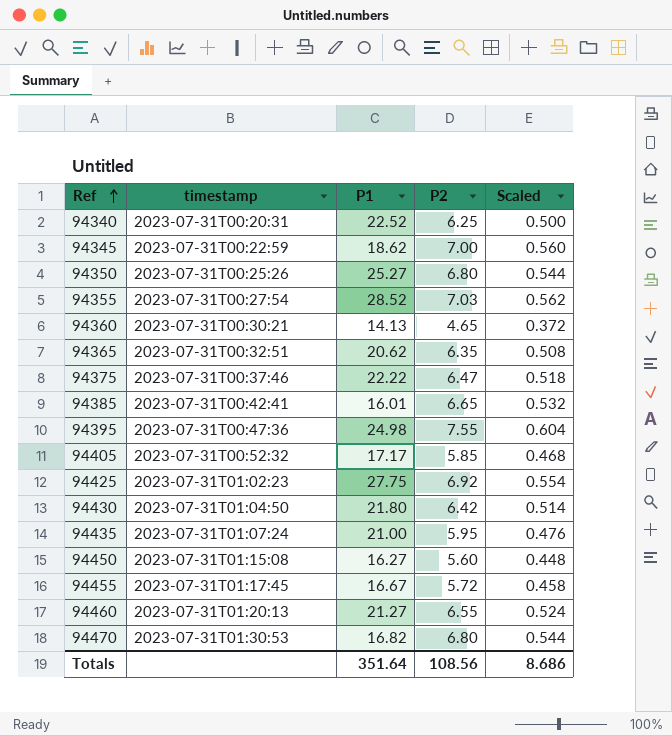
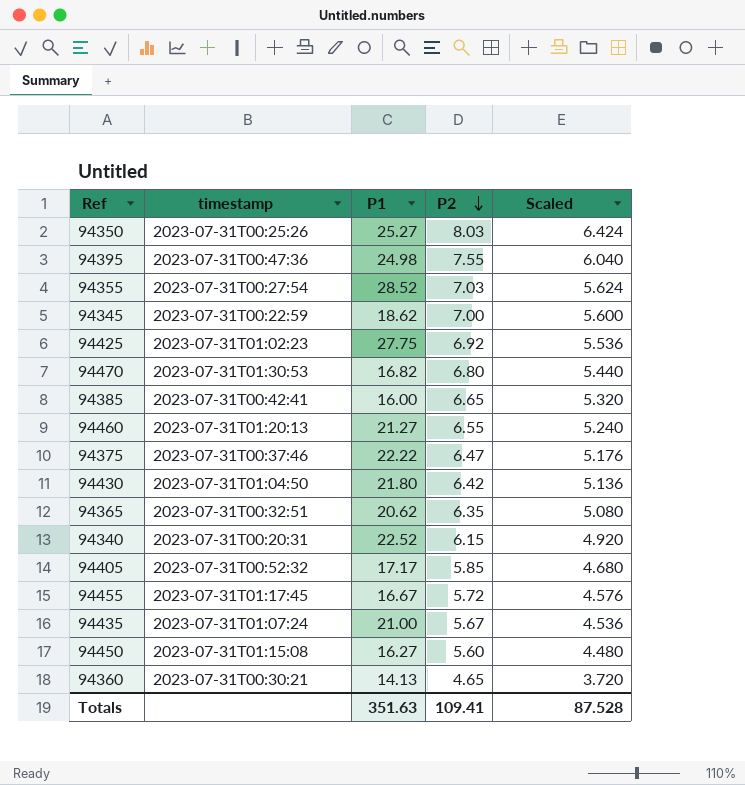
row order: Ref ascending -> P2 descending
column Scaled | formula: [P2] * 0.08 -> [P2] * 0.8
94350 | P2: 6.80 -> 8.03
94385 | P1: 16.01 -> 16.00
94340 | P2: 6.25 -> 6.15
94435 | P2: 5.95 -> 5.67
Totals | P1: 351.64 -> 351.63
Totals | P2: 108.56 -> 109.41
Totals | Scaled: 8.686 -> 87.528

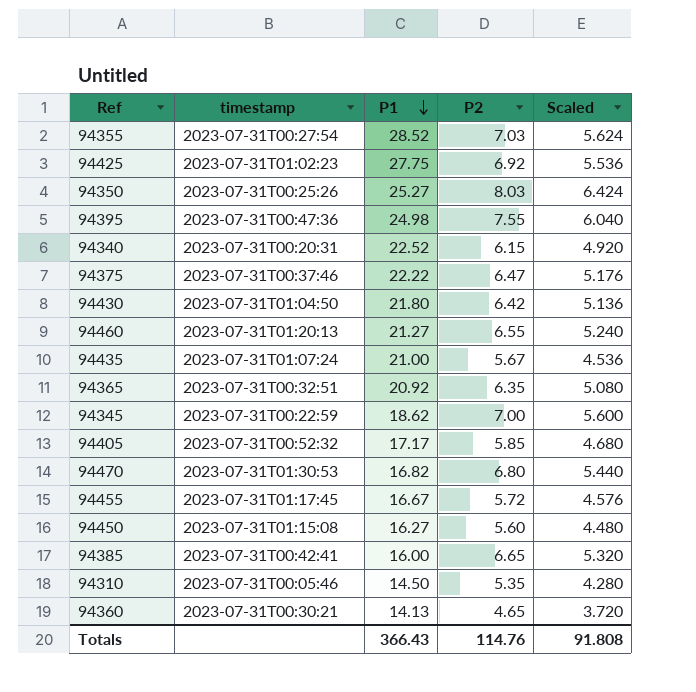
row order: P2 descending -> P1 descending
94365 | P1: 20.62 -> 20.92
row 94310: none -> 2023-07-31T00:05:46 | 14.50 | 5.35 | 4.280
Totals | P1: 351.63 -> 366.43
Totals | P2: 109.41 -> 114.76
Totals | Scaled: 87.528 -> 91.808

